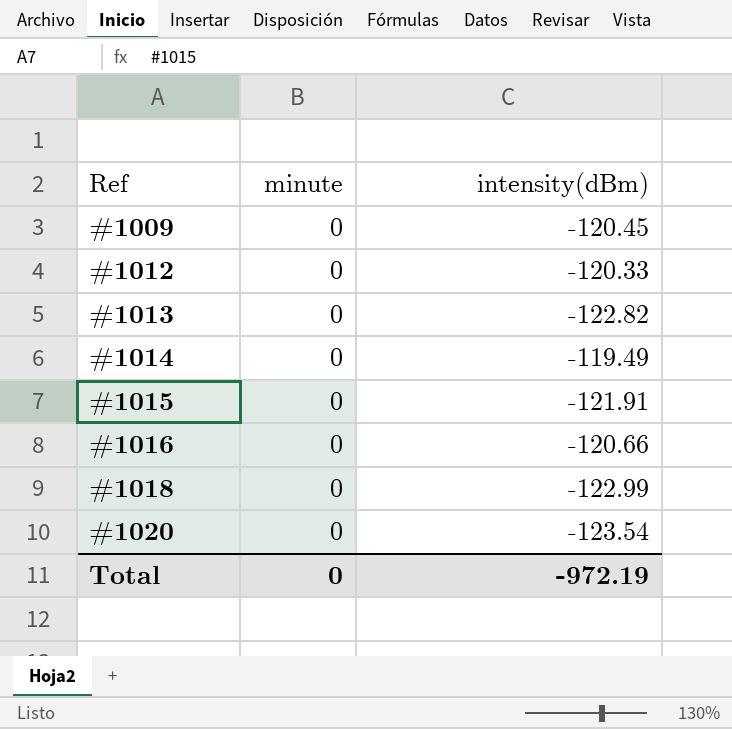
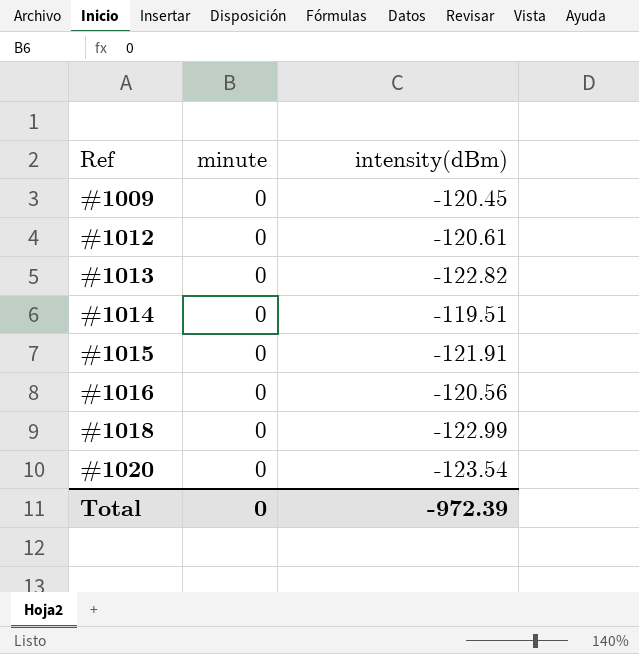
#1012 | intensity(dBm): -120.33 -> -120.61
#1014 | intensity(dBm): -119.49 -> -119.51
#1016 | intensity(dBm): -120.66 -> -120.56
Total | intensity(dBm): -972.19 -> -972.39

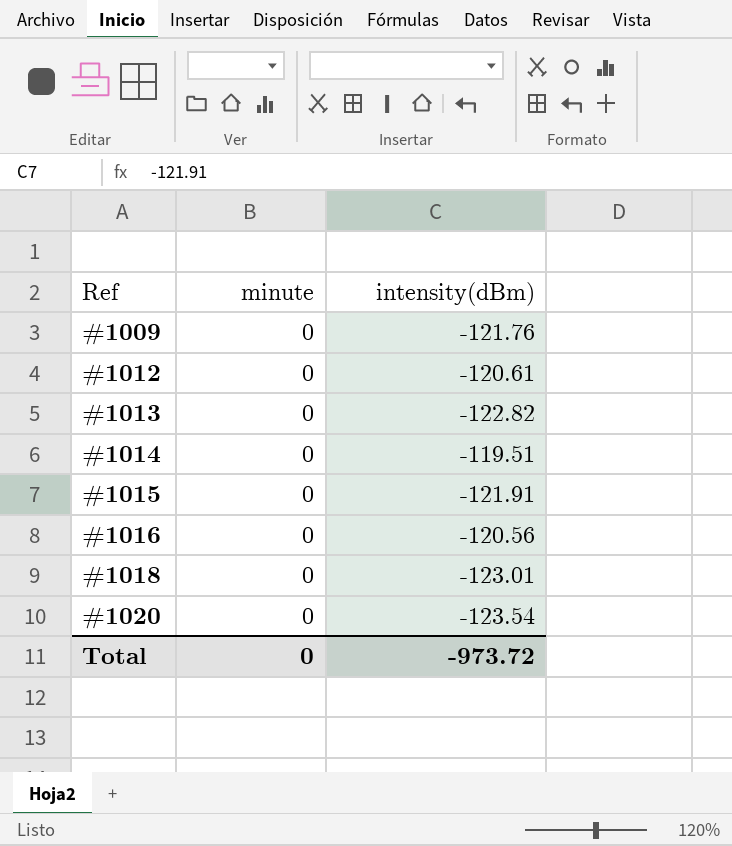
#1009 | intensity(dBm): -120.45 -> -121.76
#1018 | intensity(dBm): -122.99 -> -123.01
Total | intensity(dBm): -972.39 -> -973.72

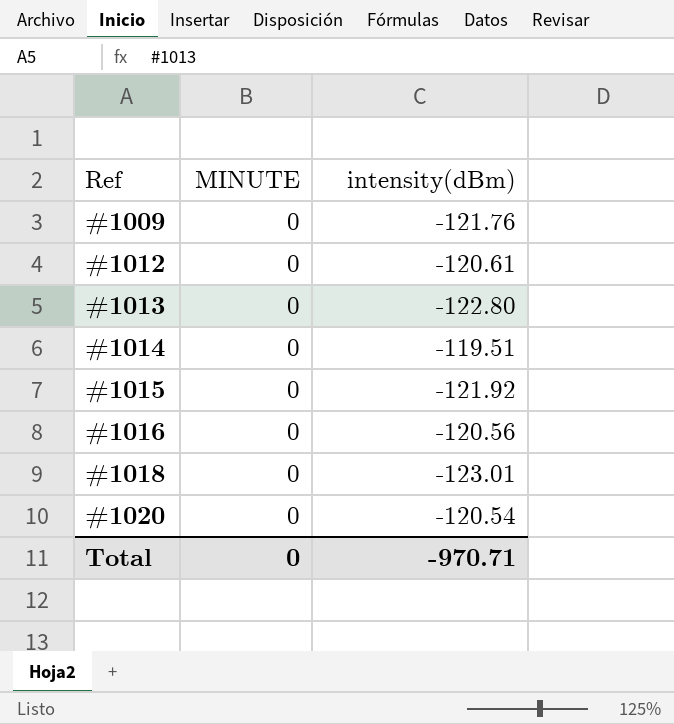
column name: minute -> MINUTE
#1013 | intensity(dBm): -122.82 -> -122.80
#1015 | intensity(dBm): -121.91 -> -121.92
#1020 | intensity(dBm): -123.54 -> -120.54
Total | intensity(dBm): -973.72 -> -970.71

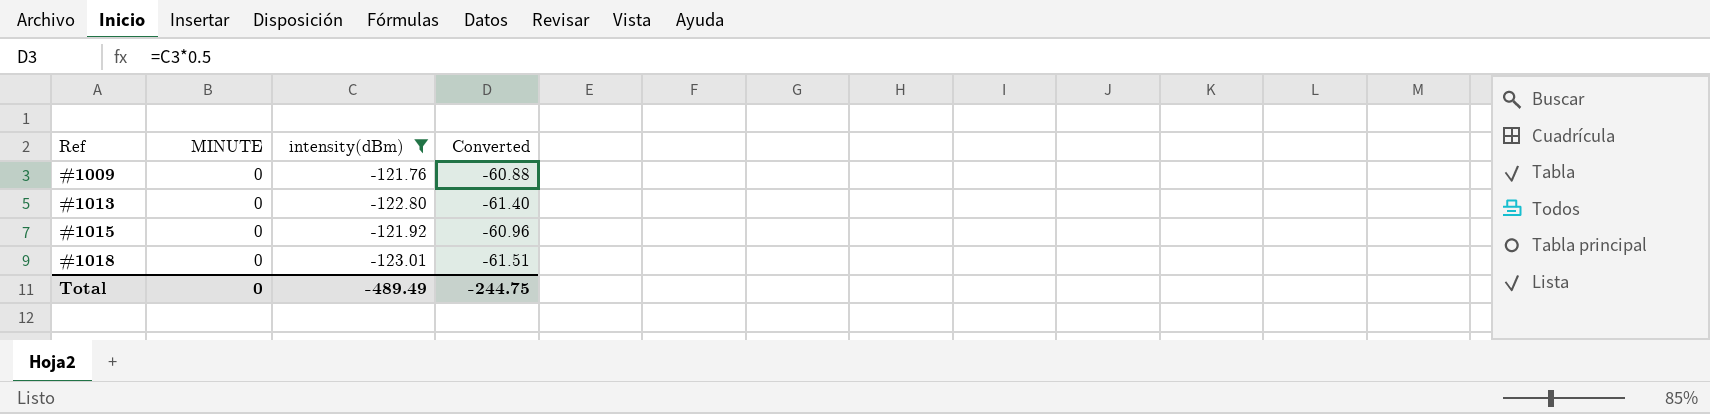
filter: none -> intensity(dBm) <= -121.76
column Converted | formula: none -> [intensity(dBm)] * 0.5
Total | intensity(dBm): -970.71 -> -489.49

